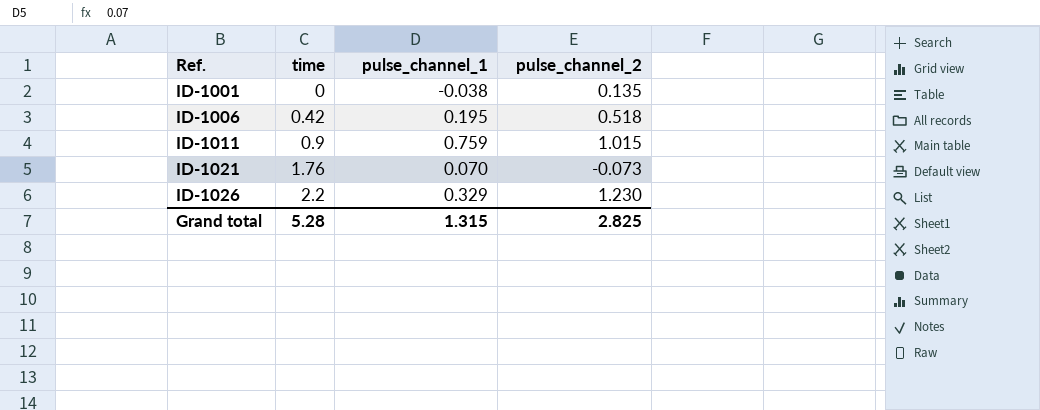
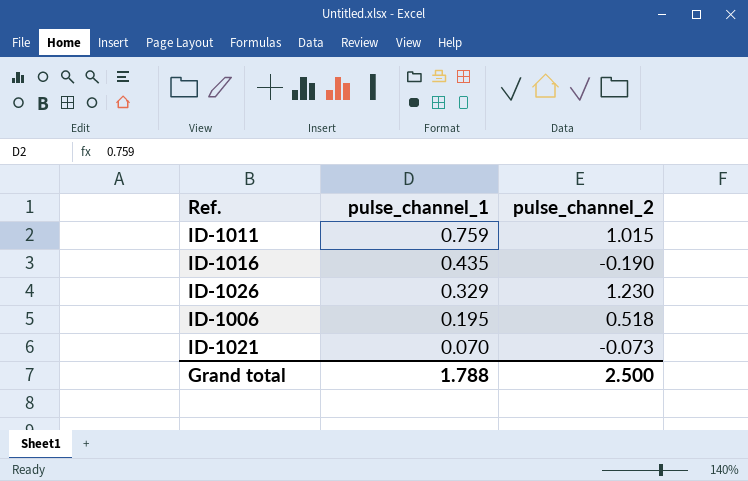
row order: Ref. ascending -> pulse_channel_1 descending
column time | position: 2 -> none
row ID-1001: 0 | -0.038 | 0.135 -> none
row ID-1016: none -> 0.435 | -0.190
Grand total | pulse_channel_1: 1.315 -> 1.788
Grand total | pulse_channel_2: 2.825 -> 2.500

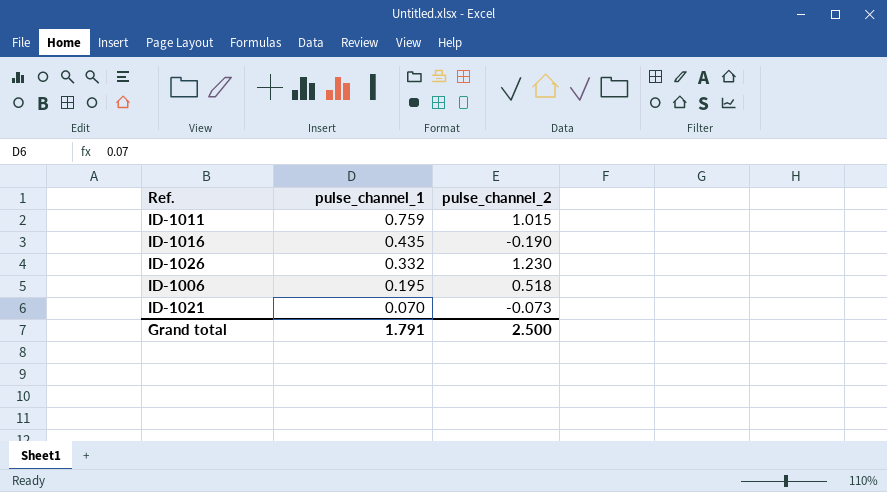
ID-1026 | pulse_channel_1: 0.329 -> 0.332
Grand total | pulse_channel_1: 1.788 -> 1.791

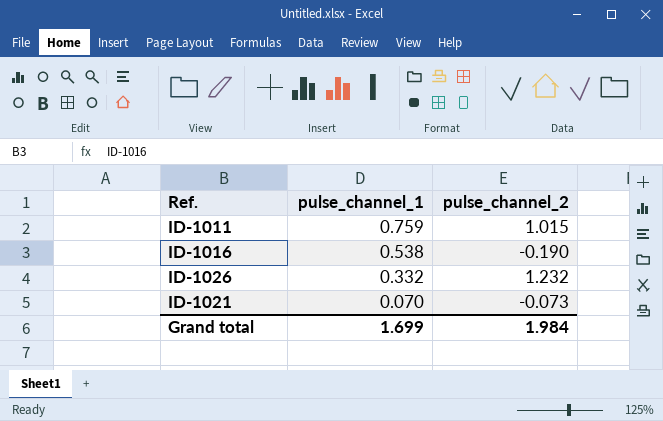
row ID-1006: 0.195 | 0.518 -> none
ID-1016 | pulse_channel_1: 0.435 -> 0.538
ID-1026 | pulse_channel_2: 1.230 -> 1.232
Grand total | pulse_channel_1: 1.791 -> 1.699
Grand total | pulse_channel_2: 2.500 -> 1.984

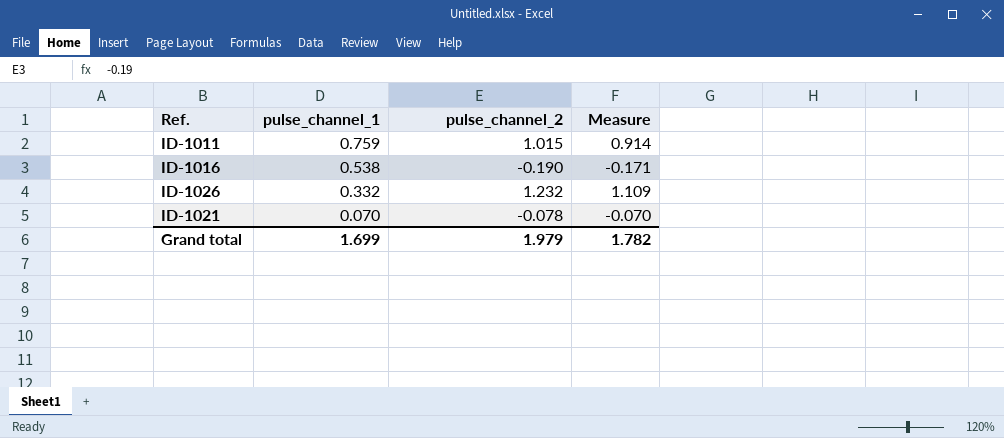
column Measure | formula: none -> [pulse_channel_2] * 0.9
ID-1021 | pulse_channel_2: -0.073 -> -0.078
Grand total | pulse_channel_2: 1.984 -> 1.979

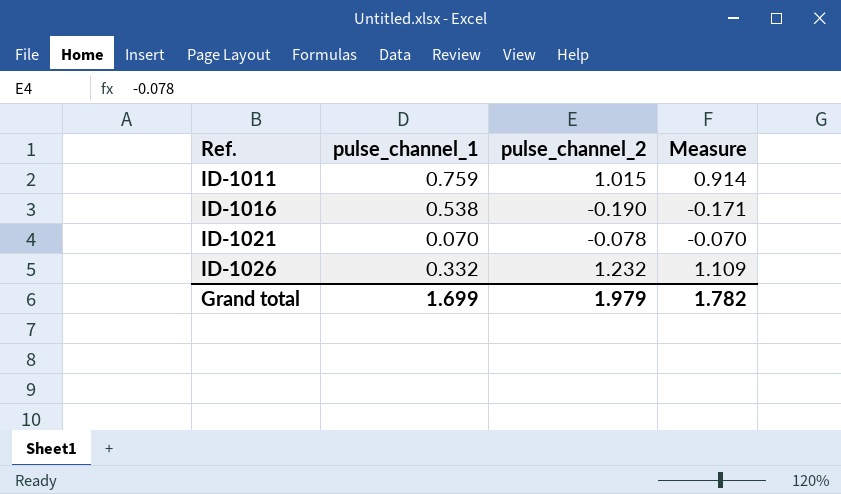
row order: pulse_channel_1 descending -> Ref. ascending

